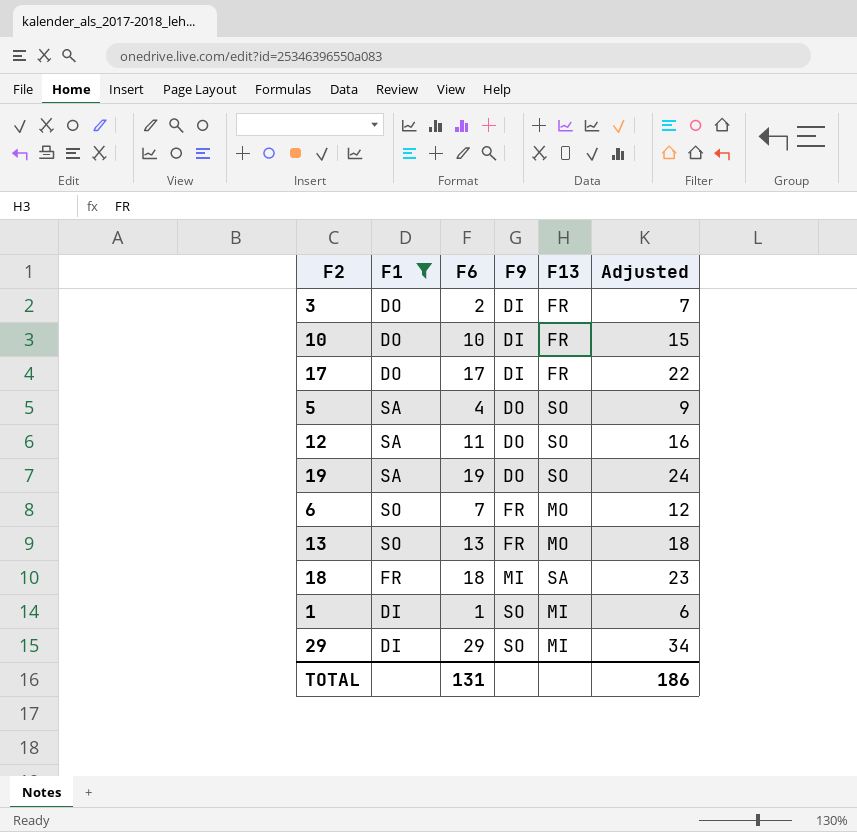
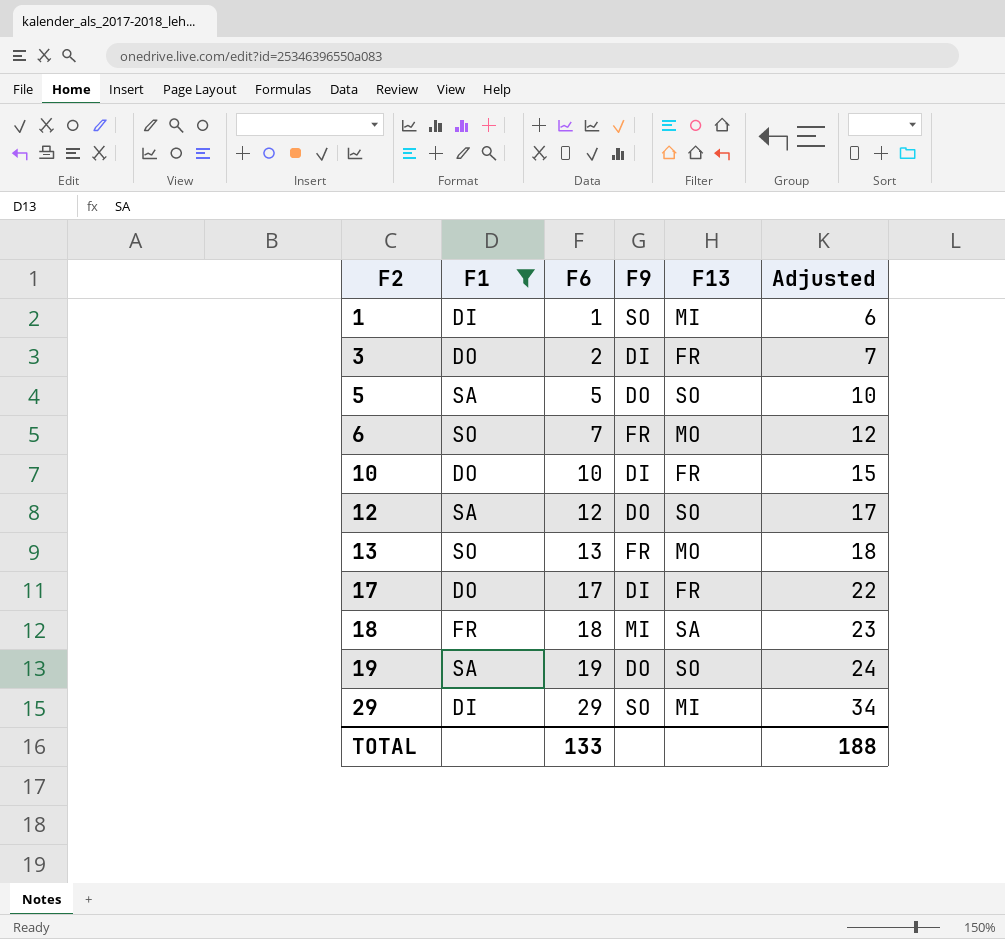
row order: F9 ascending -> F2 ascending
5 | F6: 4 -> 5
5 | Adjusted: 9 -> 10
12 | F6: 11 -> 12
12 | Adjusted: 16 -> 17
TOTAL | F6: 131 -> 133
TOTAL | Adjusted: 186 -> 188

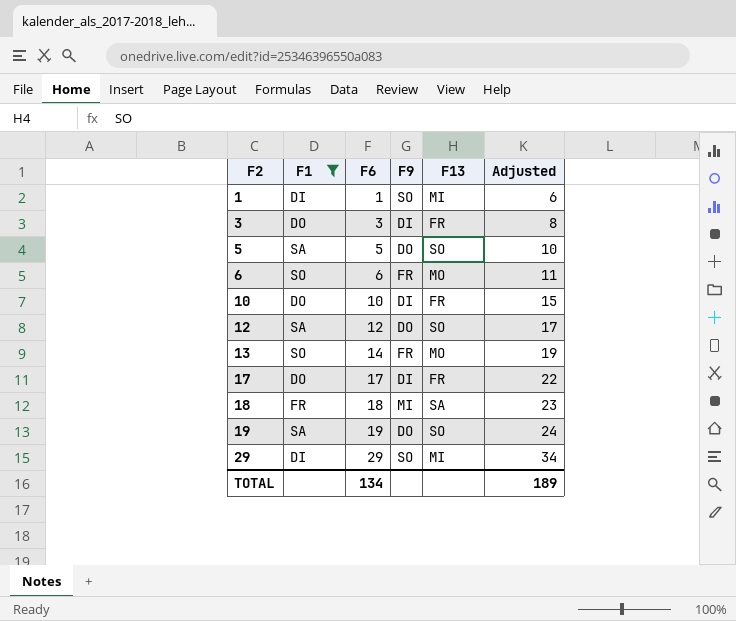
3 | F6: 2 -> 3
3 | Adjusted: 7 -> 8
6 | F6: 7 -> 6
6 | Adjusted: 12 -> 11
13 | F6: 13 -> 14
13 | Adjusted: 18 -> 19
TOTAL | F6: 133 -> 134
TOTAL | Adjusted: 188 -> 189

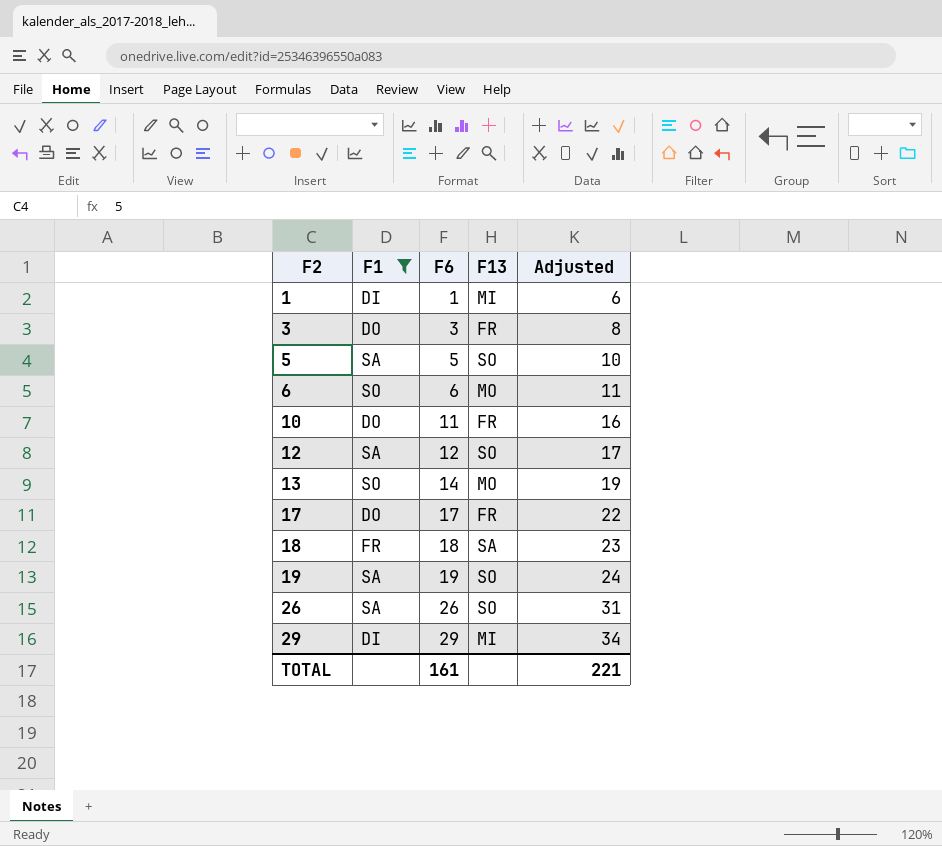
column F9 | position: 4 -> none
10 | F6: 10 -> 11
10 | Adjusted: 15 -> 16
row 26: none -> SA | 26 | SO | 31
TOTAL | F6: 134 -> 161
TOTAL | Adjusted: 189 -> 221

